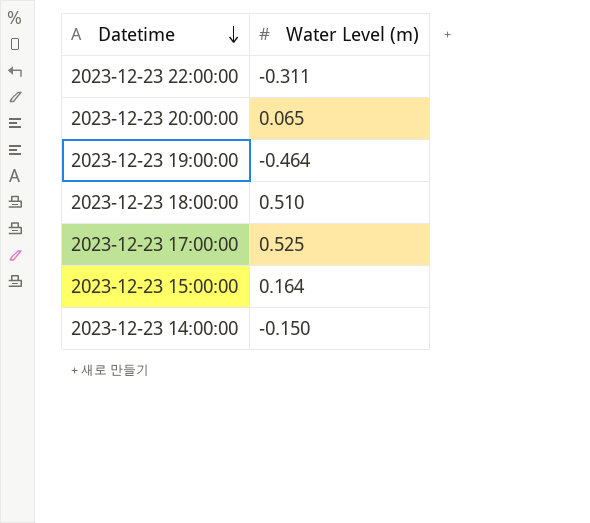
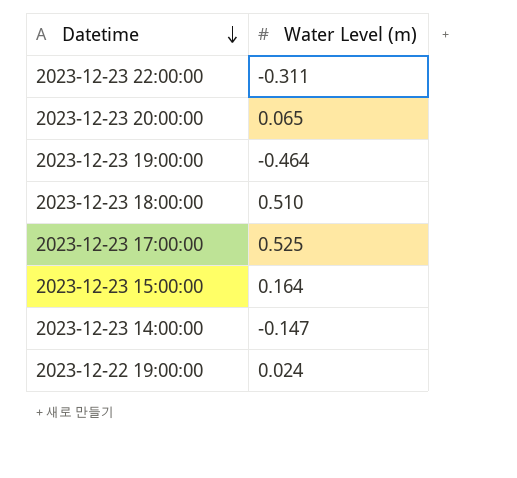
2023-12-23 14:00:00 | Water Level (m): -0.150 -> -0.147
row 2023-12-22 19:00:00: none -> 0.024

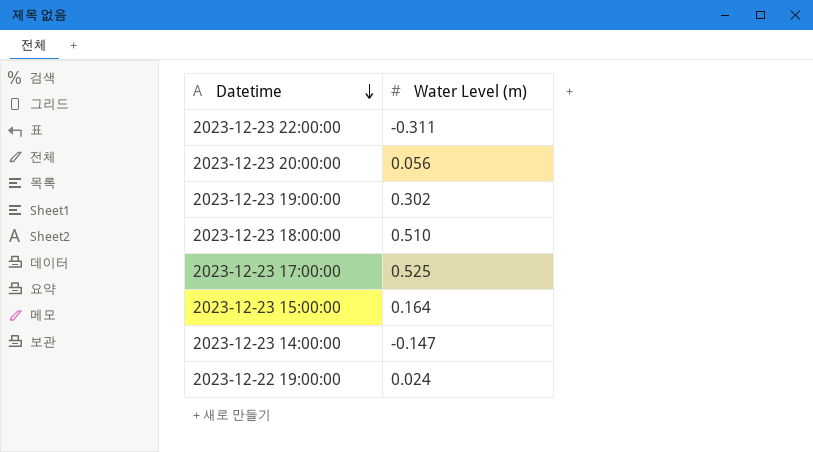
2023-12-23 20:00:00 | Water Level (m): 0.065 -> 0.056
2023-12-23 19:00:00 | Water Level (m): -0.464 -> 0.302

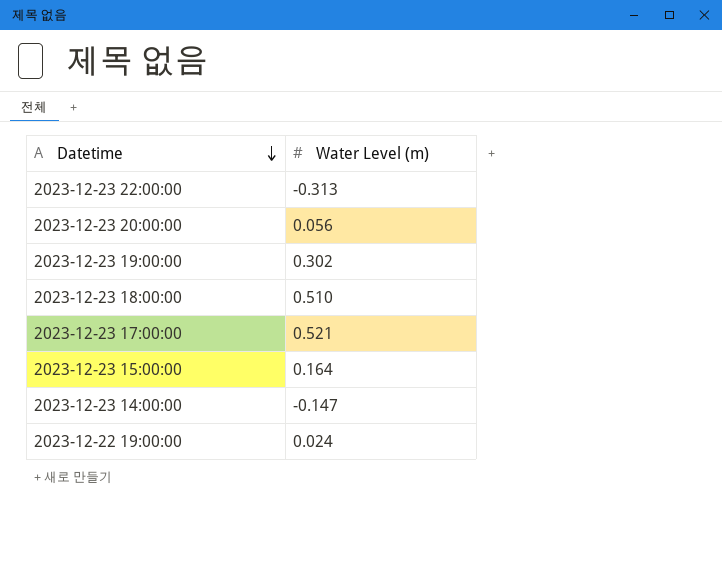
2023-12-23 22:00:00 | Water Level (m): -0.311 -> -0.313
2023-12-23 17:00:00 | Water Level (m): 0.525 -> 0.521

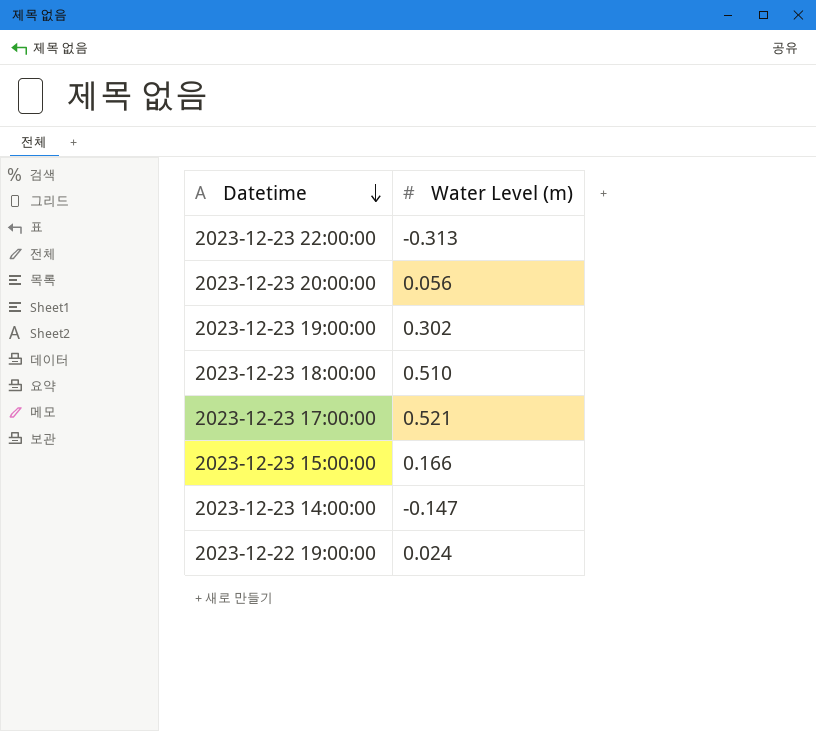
2023-12-23 15:00:00 | Water Level (m): 0.164 -> 0.166

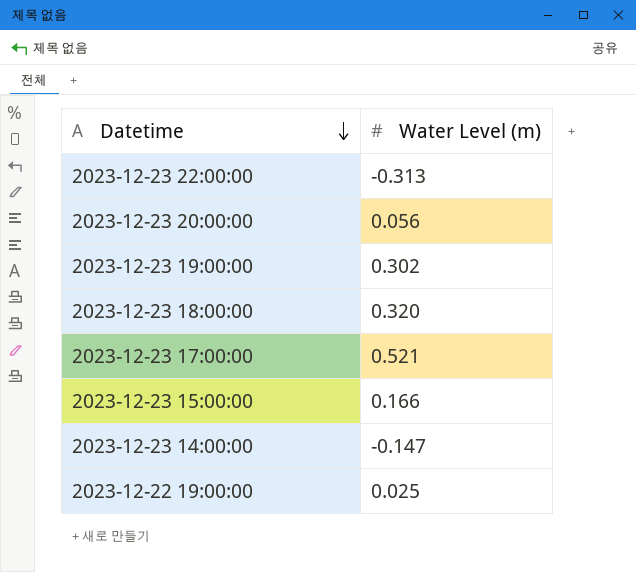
2023-12-23 18:00:00 | Water Level (m): 0.510 -> 0.320
2023-12-22 19:00:00 | Water Level (m): 0.024 -> 0.025

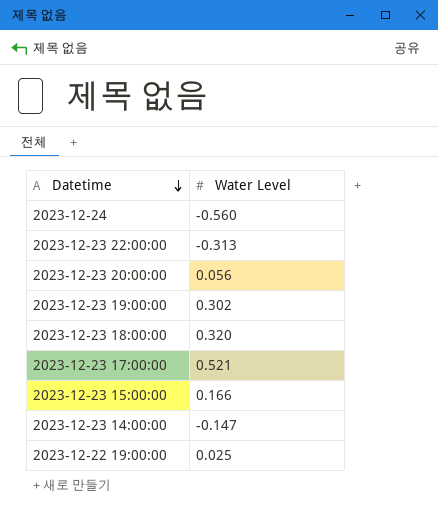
column name: Water Level (m) -> Water Level
row 2023-12-24: none -> -0.560

